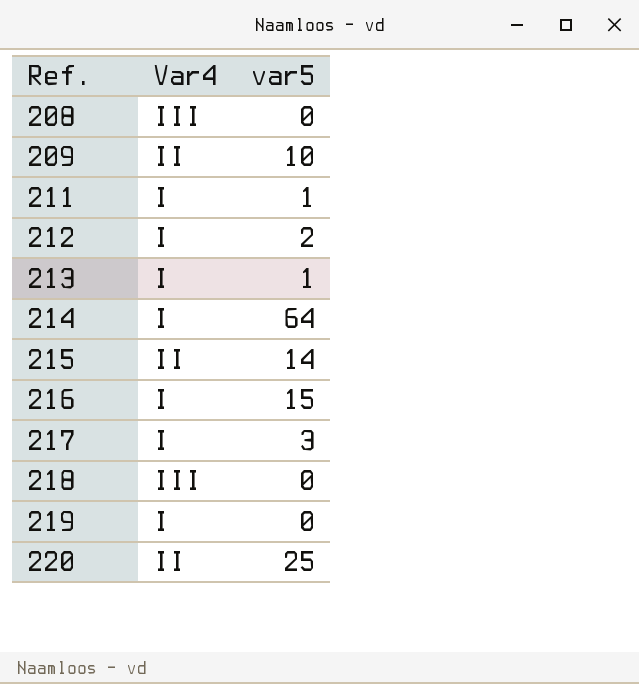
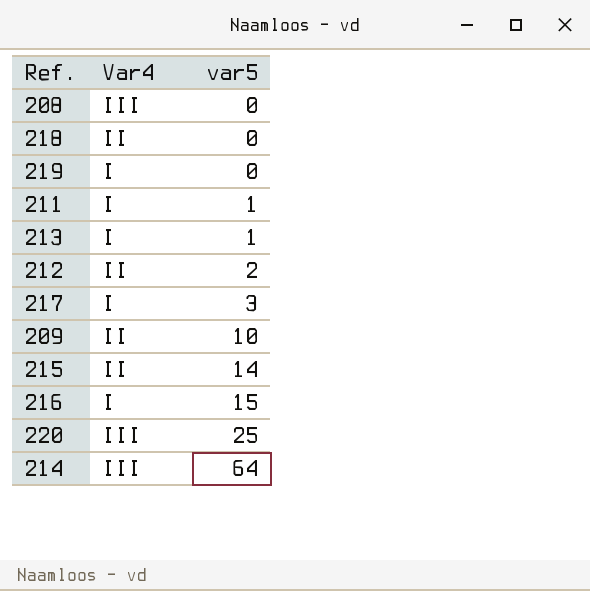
row order: Ref. ascending -> var5 ascending
218 | Var4: III -> II
212 | Var4: I -> II
220 | Var4: II -> III
214 | Var4: I -> III

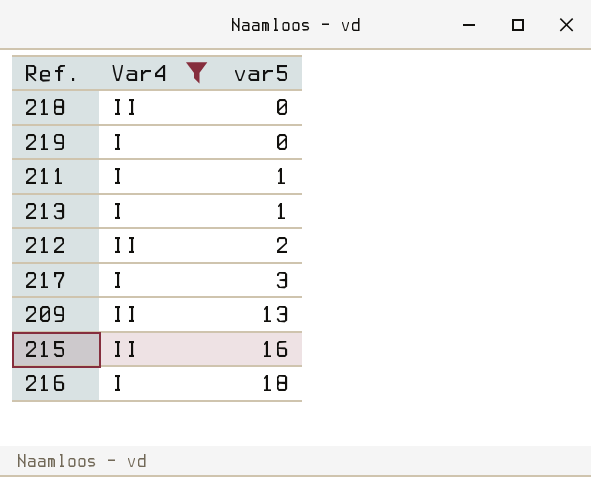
filter: none -> Var4 != III
209 | var5: 10 -> 13
215 | var5: 14 -> 16
216 | var5: 15 -> 18

